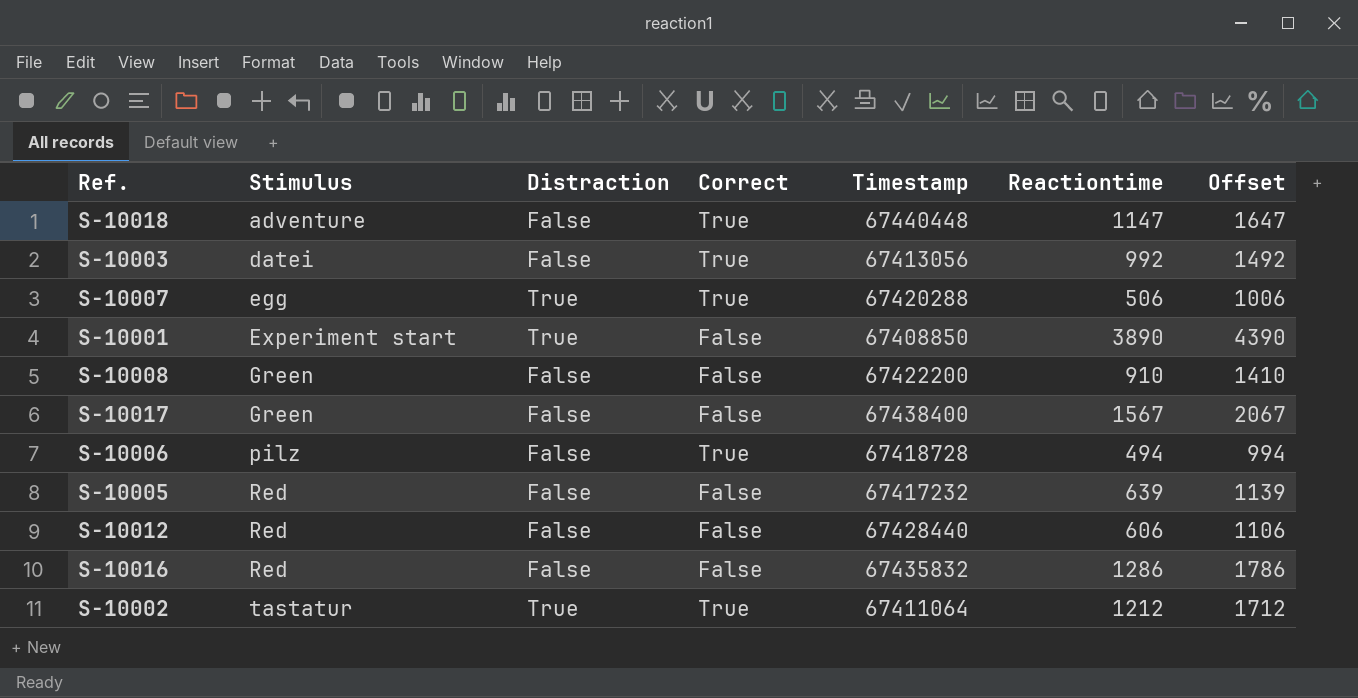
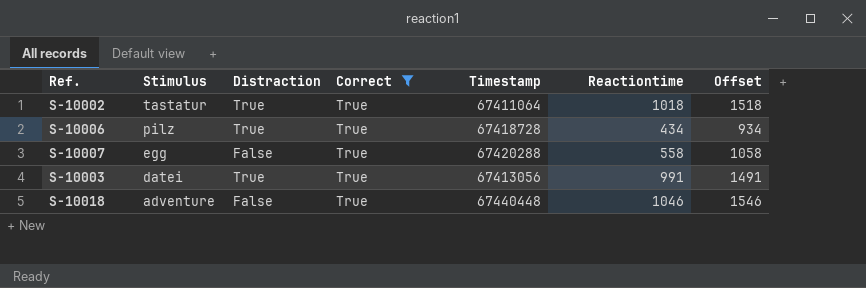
filter: none -> Correct = True
row order: Stimulus ascending -> Stimulus descending
S-10002 | Reactiontime: 1212 -> 1018
S-10002 | Offset: 1712 -> 1518
S-10006 | Distraction: False -> True
S-10006 | Reactiontime: 494 -> 434
S-10006 | Offset: 994 -> 934
S-10007 | Distraction: True -> False
S-10007 | Reactiontime: 506 -> 558
S-10007 | Offset: 1006 -> 1058
S-10003 | Distraction: False -> True
S-10003 | Reactiontime: 992 -> 991
S-10003 | Offset: 1492 -> 1491
S-10018 | Reactiontime: 1147 -> 1046
S-10018 | Offset: 1647 -> 1546

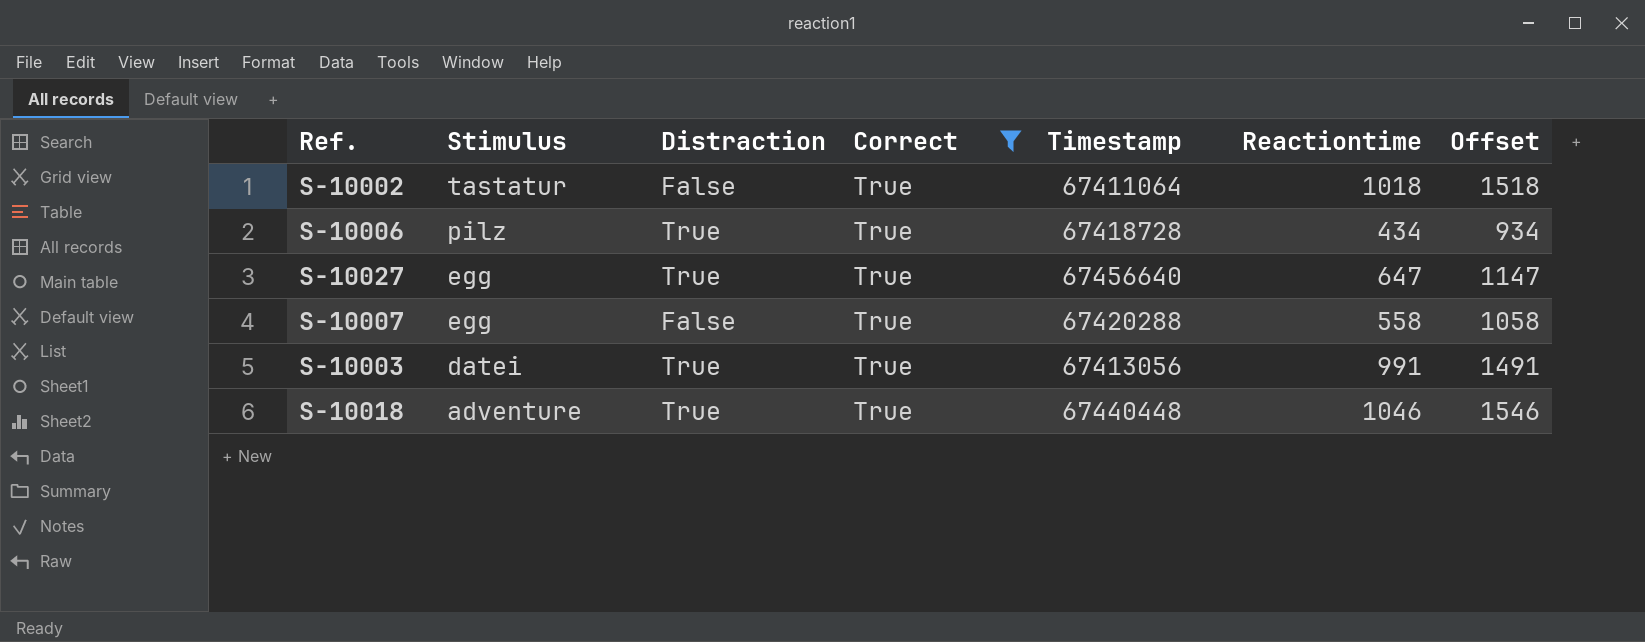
S-10002 | Distraction: True -> False
row S-10027: none -> egg | True | True | 67456640 | 647 | 1147
S-10018 | Distraction: False -> True

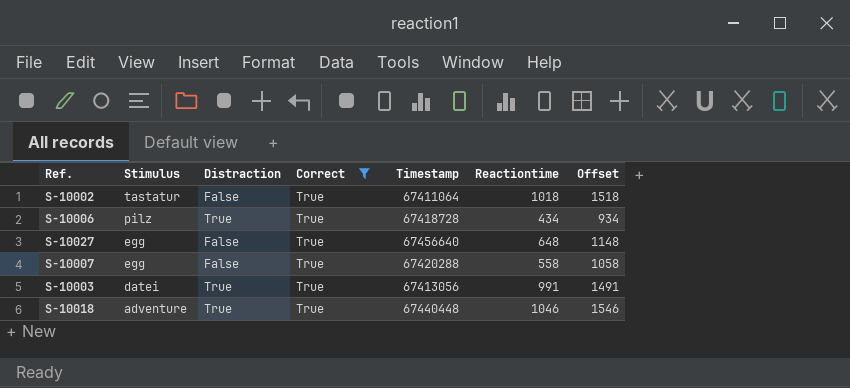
S-10027 | Distraction: True -> False
S-10027 | Reactiontime: 647 -> 648
S-10027 | Offset: 1147 -> 1148

